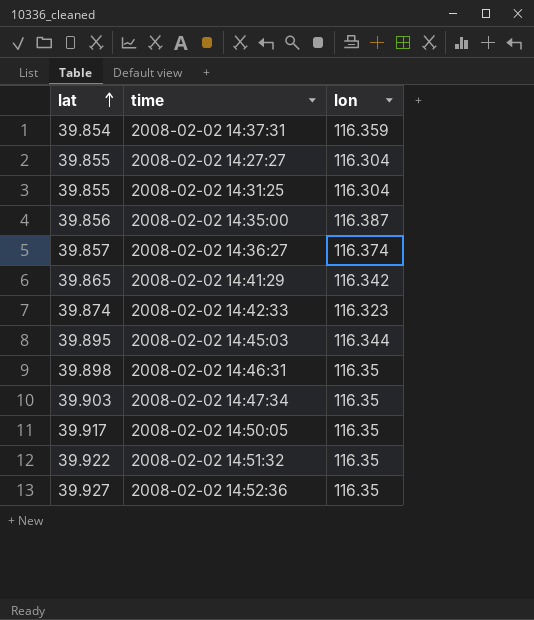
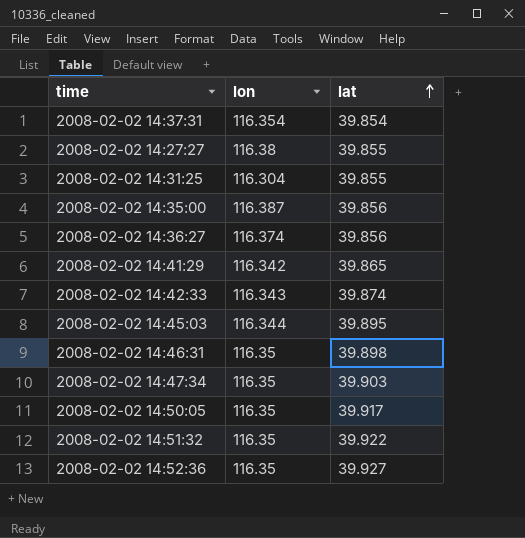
column lat | position: 1 -> 3
2008-02-02 14:37:31 | lon: 116.359 -> 116.354
2008-02-02 14:27:27 | lon: 116.304 -> 116.38
2008-02-02 14:36:27 | lat: 39.857 -> 39.856
2008-02-02 14:42:33 | lon: 116.323 -> 116.343

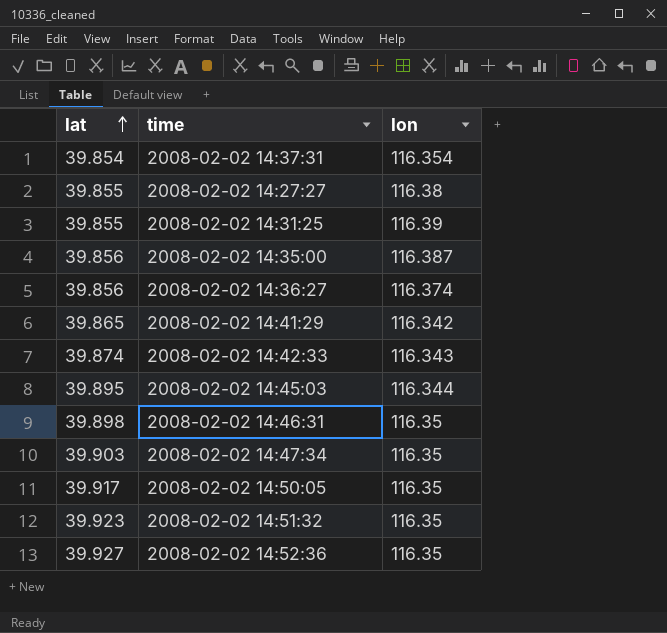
column lat | position: 3 -> 1
2008-02-02 14:31:25 | lon: 116.304 -> 116.39
2008-02-02 14:51:32 | lat: 39.922 -> 39.923

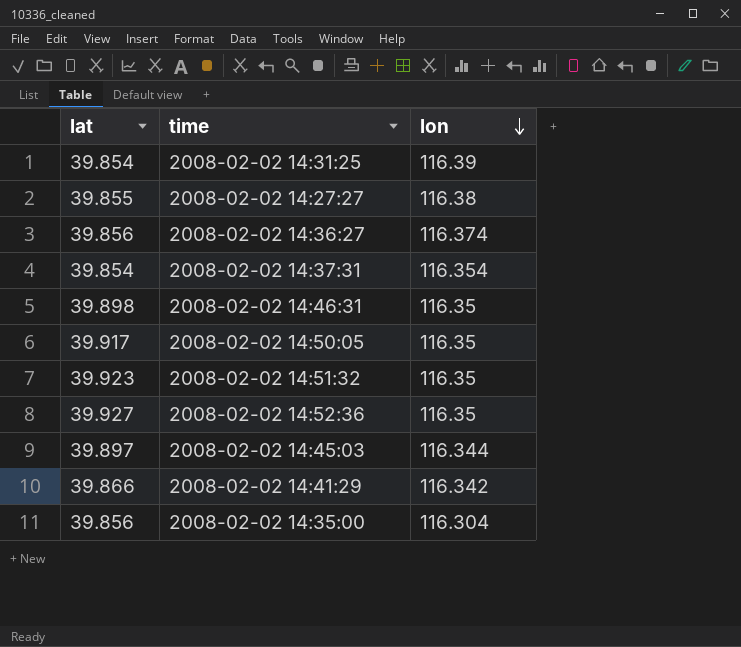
row order: lat ascending -> lon descending
row 2008-02-02 14:42:33: 39.874 | 116.343 -> none
row 2008-02-02 14:47:34: 39.903 | 116.35 -> none
2008-02-02 14:31:25 | lat: 39.855 -> 39.854
2008-02-02 14:45:03 | lat: 39.895 -> 39.897
2008-02-02 14:41:29 | lat: 39.865 -> 39.866
2008-02-02 14:35:00 | lon: 116.387 -> 116.304

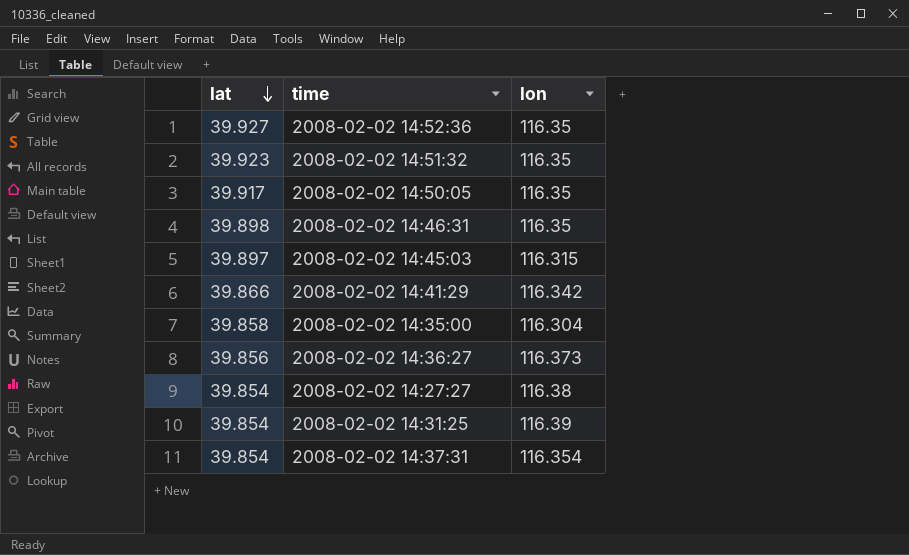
row order: lon descending -> lat descending
2008-02-02 14:45:03 | lon: 116.344 -> 116.315
2008-02-02 14:35:00 | lat: 39.856 -> 39.858
2008-02-02 14:36:27 | lon: 116.374 -> 116.373
2008-02-02 14:27:27 | lat: 39.855 -> 39.854

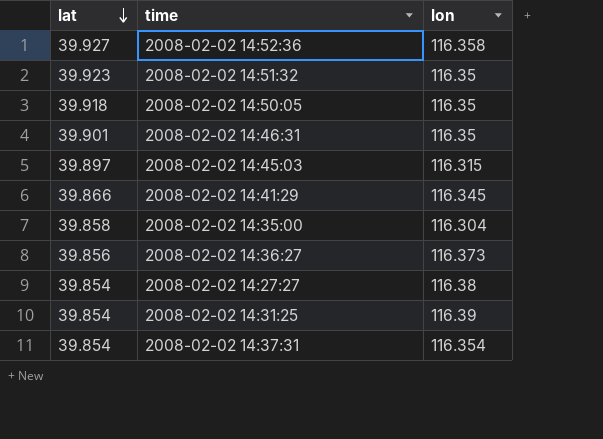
2008-02-02 14:52:36 | lon: 116.35 -> 116.358
2008-02-02 14:50:05 | lat: 39.917 -> 39.918
2008-02-02 14:46:31 | lat: 39.898 -> 39.901
2008-02-02 14:41:29 | lon: 116.342 -> 116.345

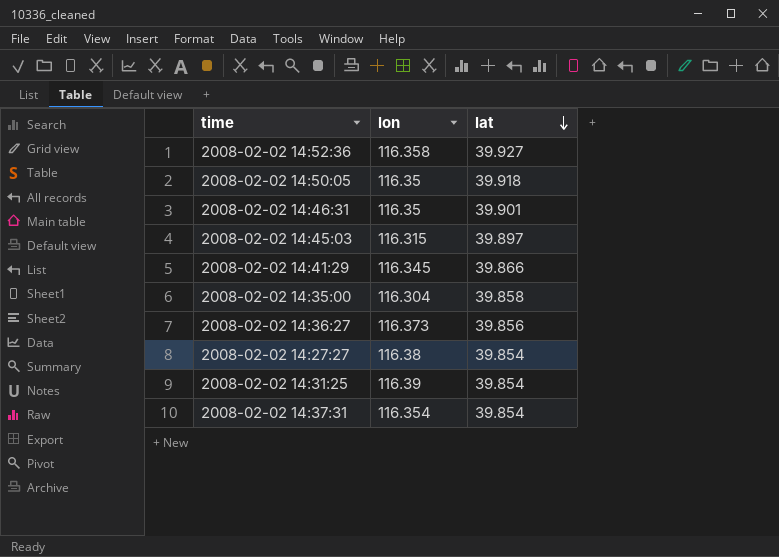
column lat | position: 1 -> 3
row 2008-02-02 14:51:32: 39.923 | 116.35 -> none

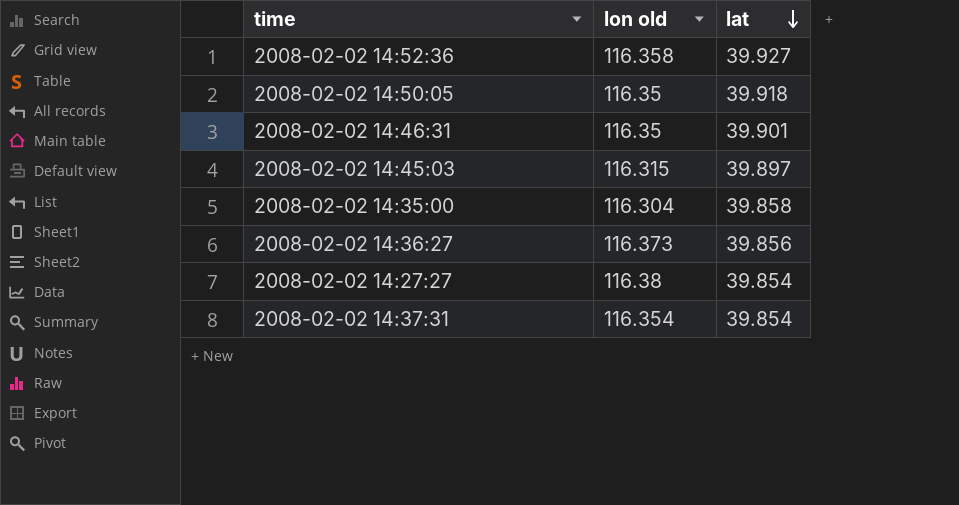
column name: lon -> lon old
row 2008-02-02 14:41:29: 116.345 | 39.866 -> none
row 2008-02-02 14:31:25: 116.39 | 39.854 -> none

